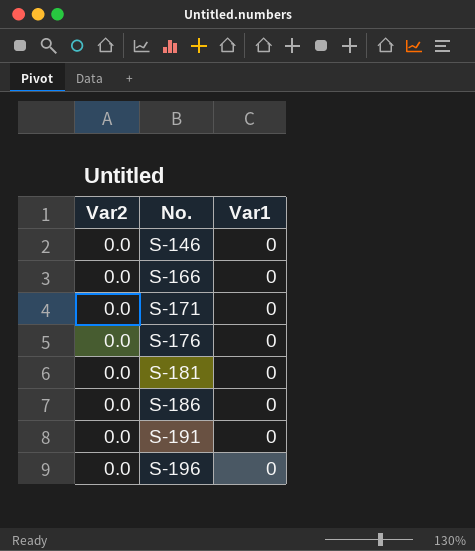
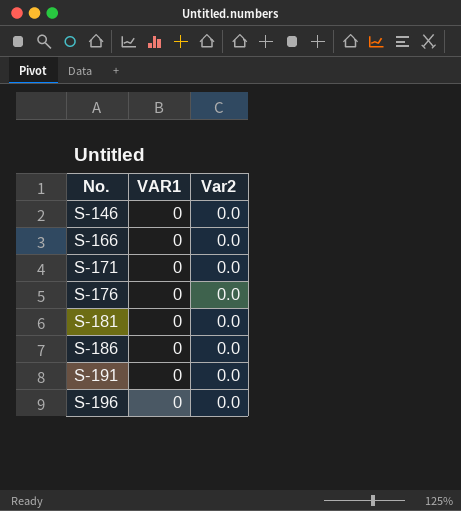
column name: Var1 -> VAR1
column Var2 | position: 1 -> 3

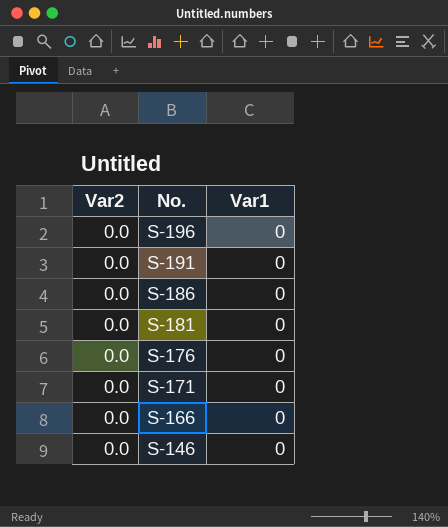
row order: No. ascending -> No. descending
column Var2 | position: 3 -> 1
column name: VAR1 -> Var1

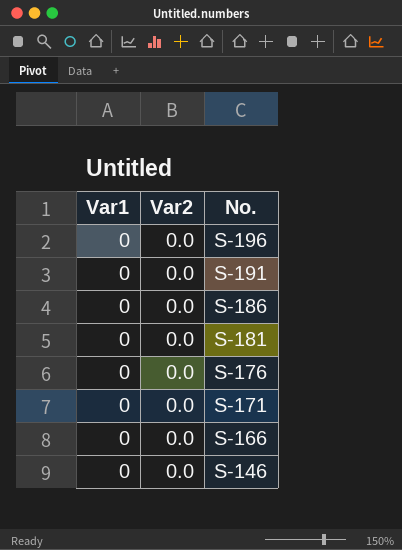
column Var1 | position: 3 -> 1

